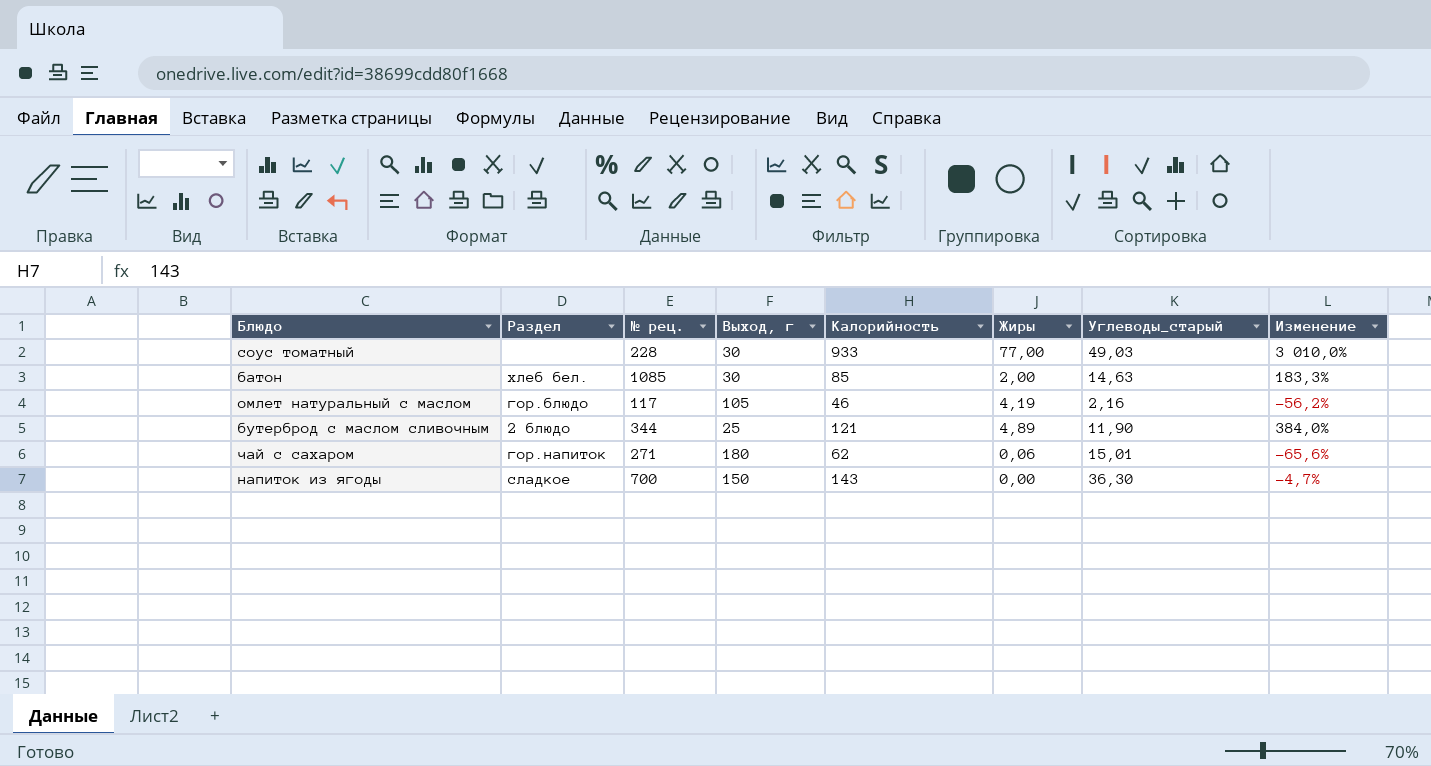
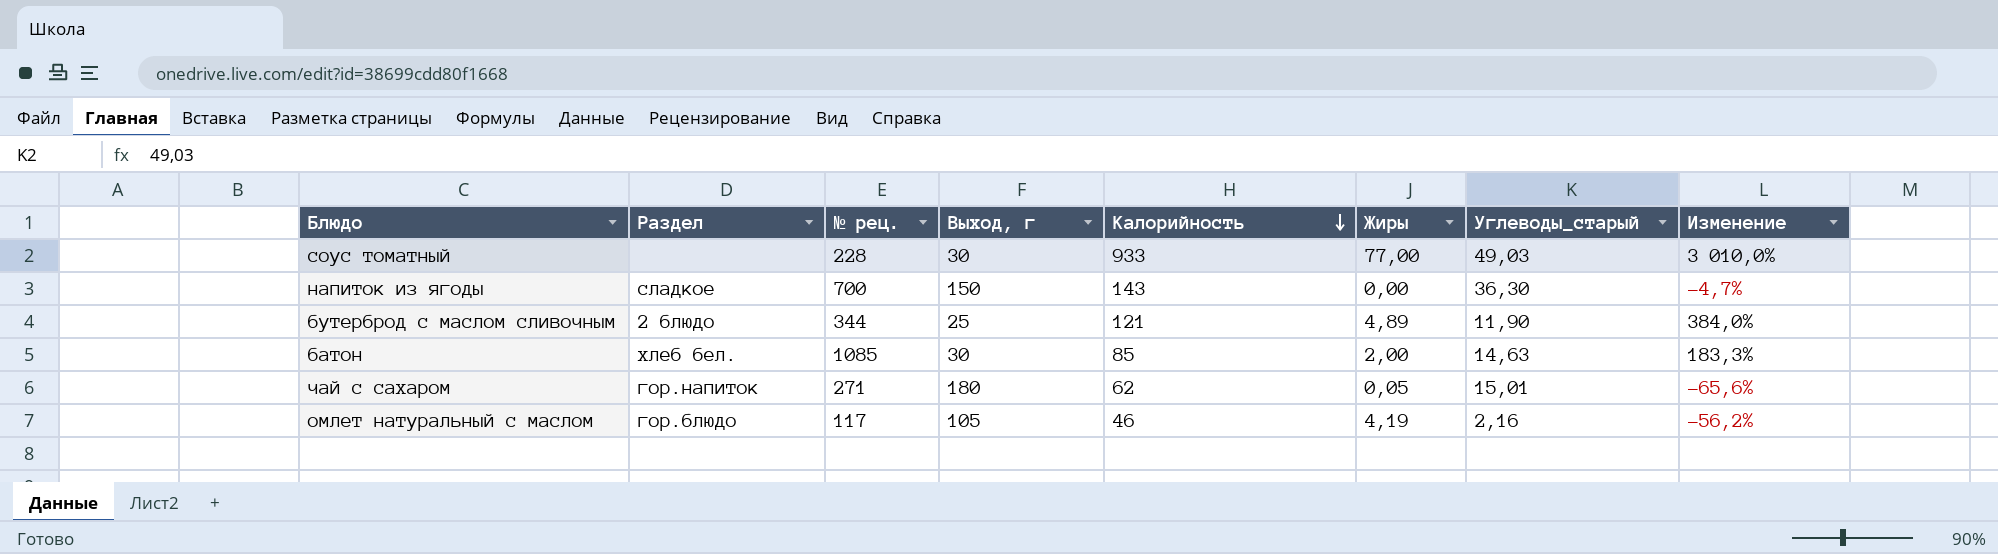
row order: none -> Калорийность descending
чай с сахаром | Жиры: 0,06 -> 0,05

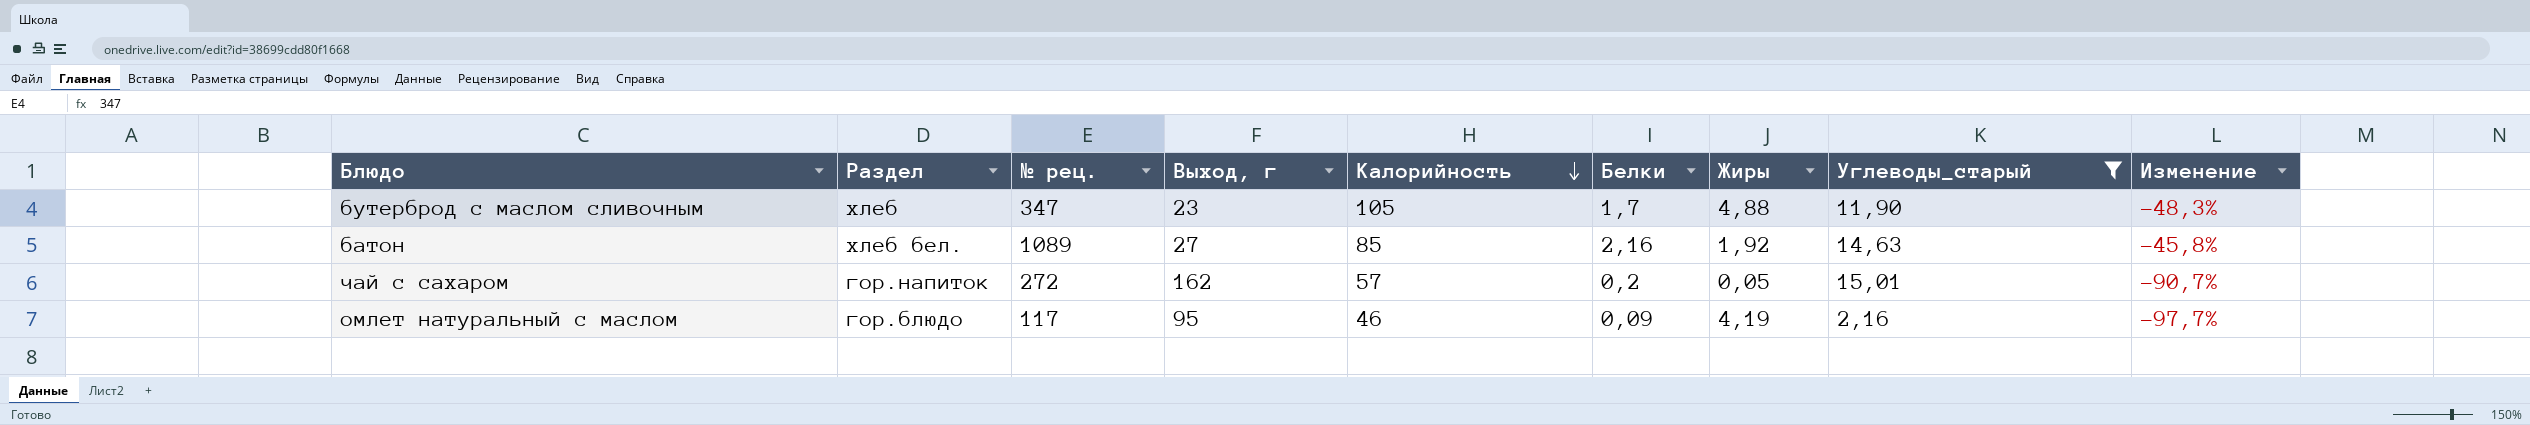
filter: none -> Углеводы_старый <= 15,01
column Белки | position: none -> 6
column Изменение | formula: ([Калорийность] - [Выход, г]) / [Выход, г] -> ([Углеводы_старый] - [Выход, г]) / [Выход, г]
бутерброд с маслом сливочным | Раздел: 2 блюдо -> хлеб
бутерброд с маслом сливочным | № рец.: 344 -> 347
бутерброд с маслом сливочным | Выход, г: 25 -> 23
бутерброд с маслом сливочным | Калорийность: 121 -> 105
бутерброд с маслом сливочным | Жиры: 4,89 -> 4,88
батон | № рец.: 1085 -> 1089
батон | Выход, г: 30 -> 27
батон | Жиры: 2,00 -> 1,92
чай с сахаром | № рец.: 271 -> 272
чай с сахаром | Выход, г: 180 -> 162
чай с сахаром | Калорийность: 62 -> 57
омлет натуральный с маслом | Выход, г: 105 -> 95

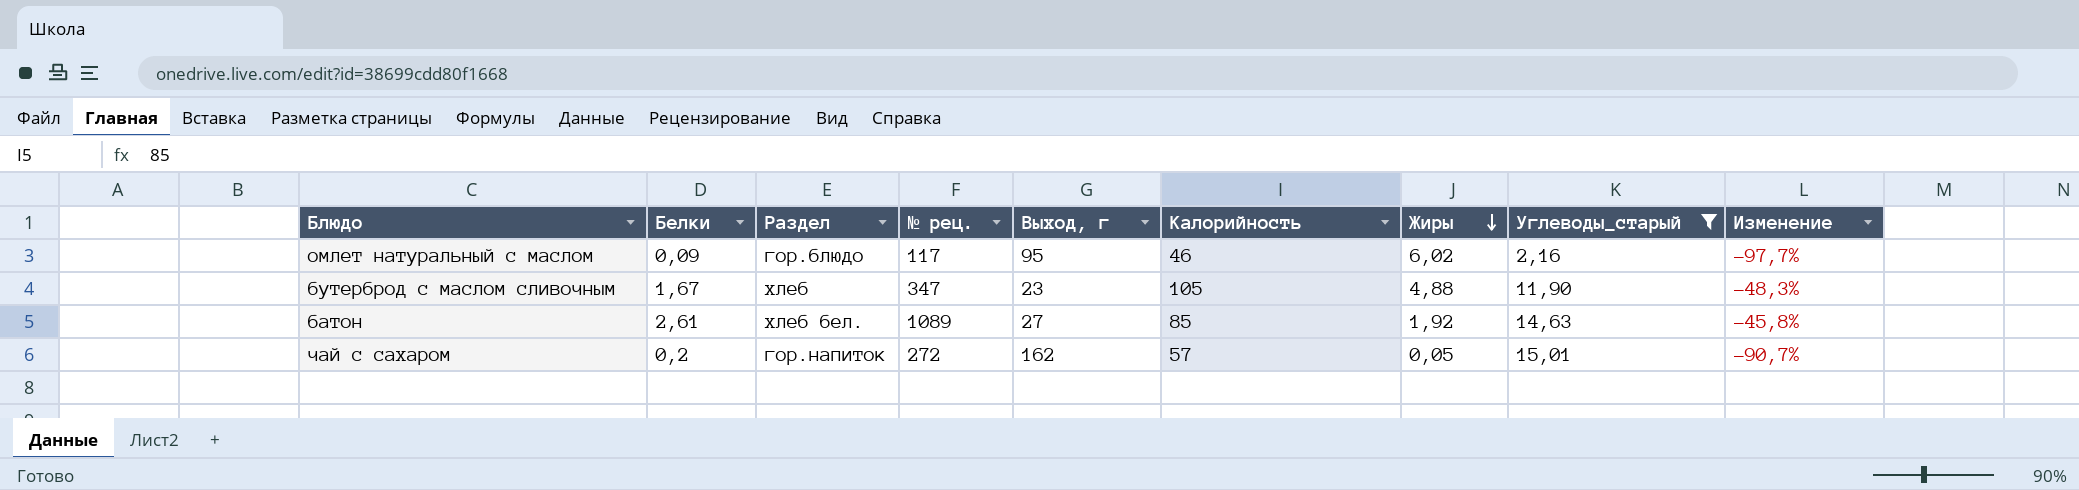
row order: Калорийность descending -> Жиры descending
column Белки | position: 6 -> 2
омлет натуральный с маслом | Жиры: 4,19 -> 6,02
бутерброд с маслом сливочным | Белки: 1,7 -> 1,67
батон | Белки: 2,16 -> 2,61

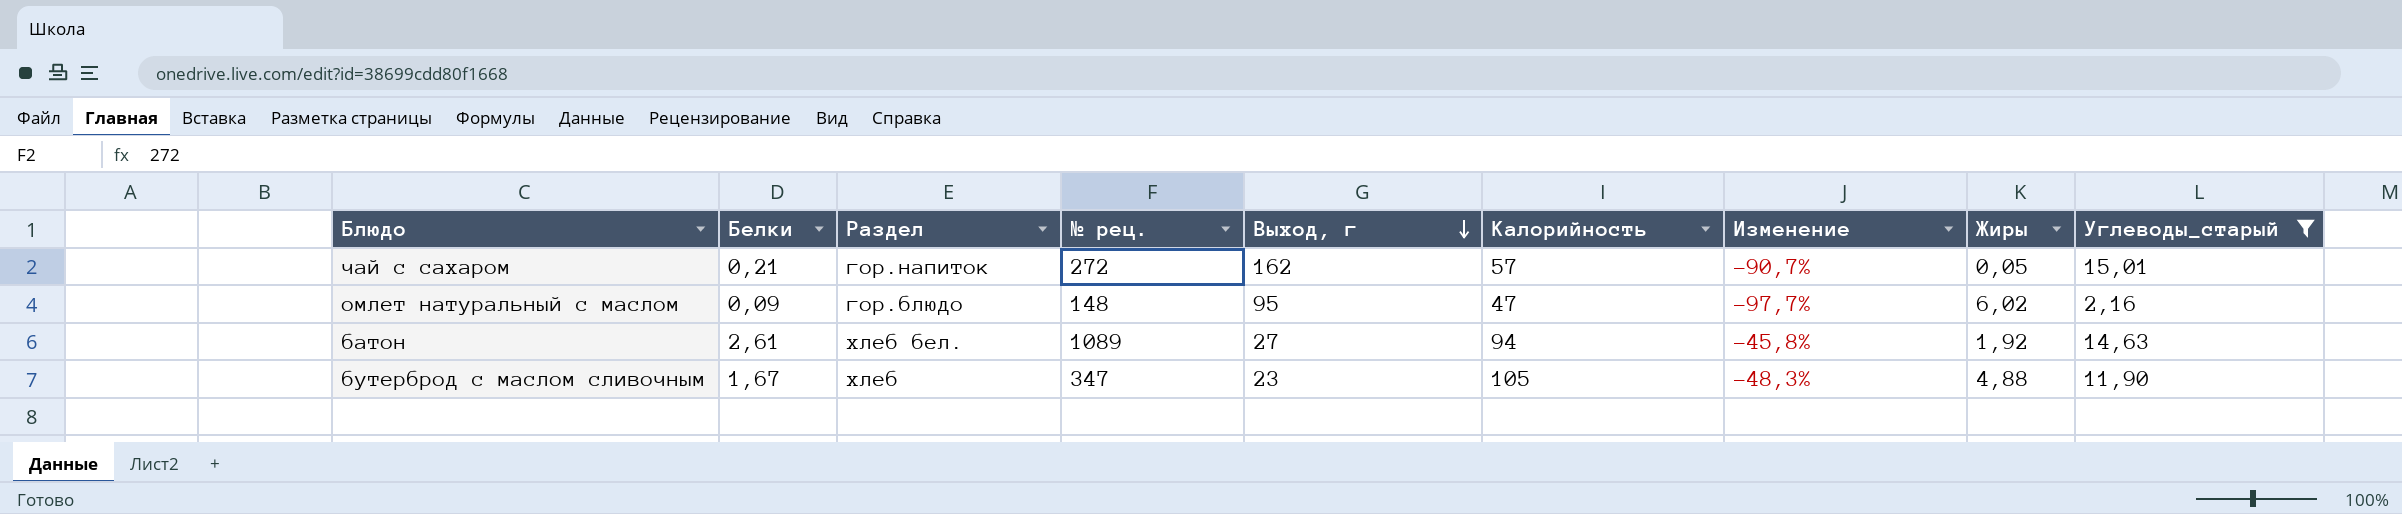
row order: Жиры descending -> Выход, г descending
column Изменение | position: 9 -> 7
чай с сахаром | Белки: 0,2 -> 0,21
омлет натуральный с маслом | № рец.: 117 -> 148
омлет натуральный с маслом | Калорийность: 46 -> 47
батон | Калорийность: 85 -> 94

